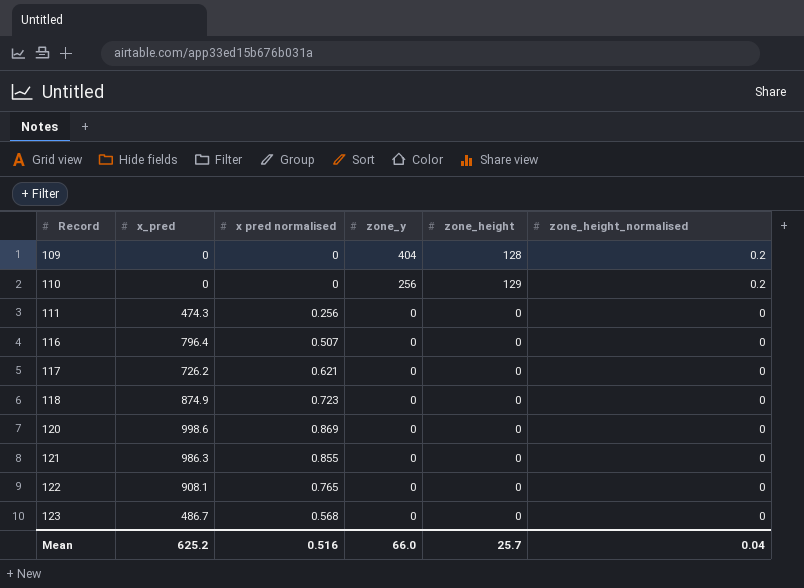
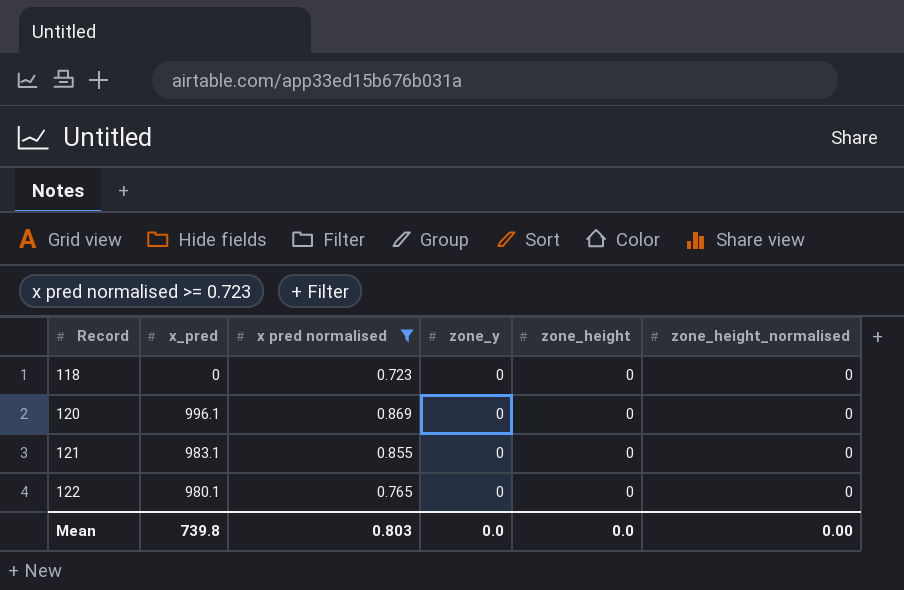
filter: none -> x pred normalised >= 0.723
118 | x_pred: 874.9 -> 0
120 | x_pred: 998.6 -> 996.1
121 | x_pred: 986.3 -> 983.1
122 | x_pred: 908.1 -> 980.1
Mean | x_pred: 625.2 -> 739.8
Mean | x pred normalised: 0.516 -> 0.803
Mean | zone_y: 66.0 -> 0.0
Mean | zone_height: 25.7 -> 0.0
Mean | zone_height_normalised: 0.04 -> 0.00

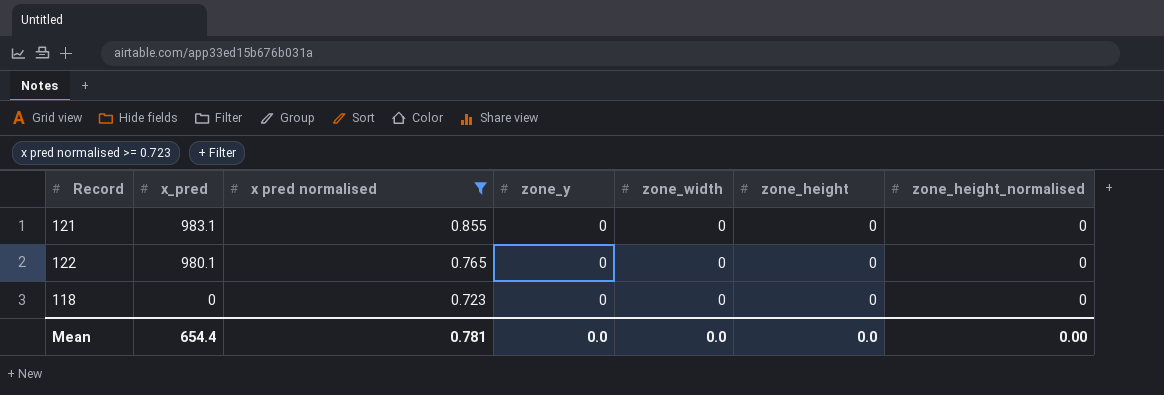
row order: Record ascending -> x_pred descending
column zone_width | position: none -> 5
row 120: 996.1 | 0.869 | 0 | 0 | 0 -> none
Mean | x_pred: 739.8 -> 654.4
Mean | x pred normalised: 0.803 -> 0.781

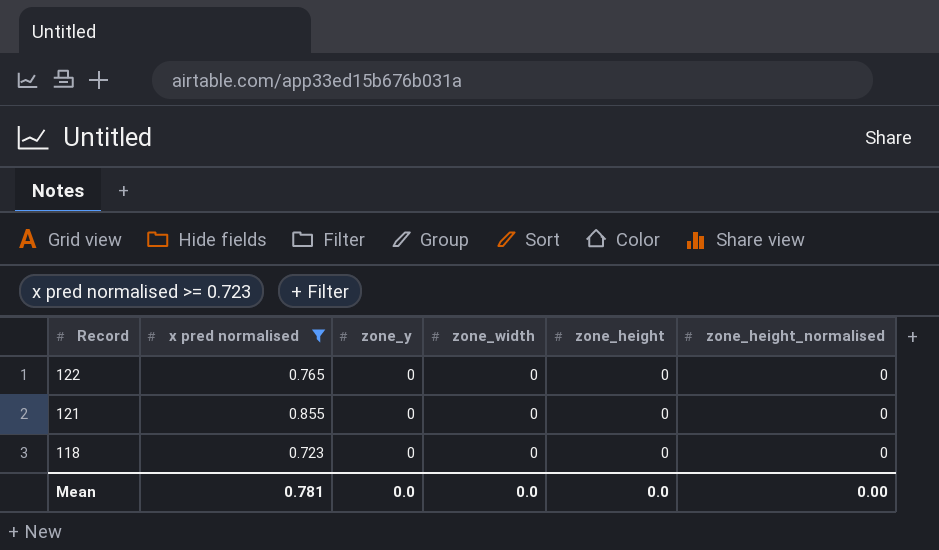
row order: x_pred descending -> Record descending
column x_pred | position: 2 -> none

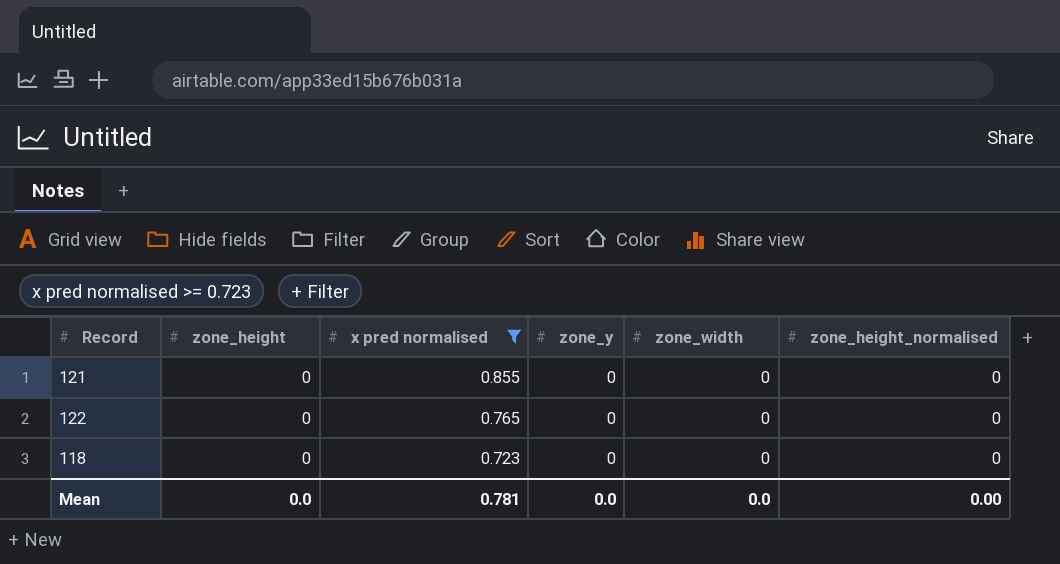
row order: Record descending -> x pred normalised descending
column zone_height | position: 5 -> 2

